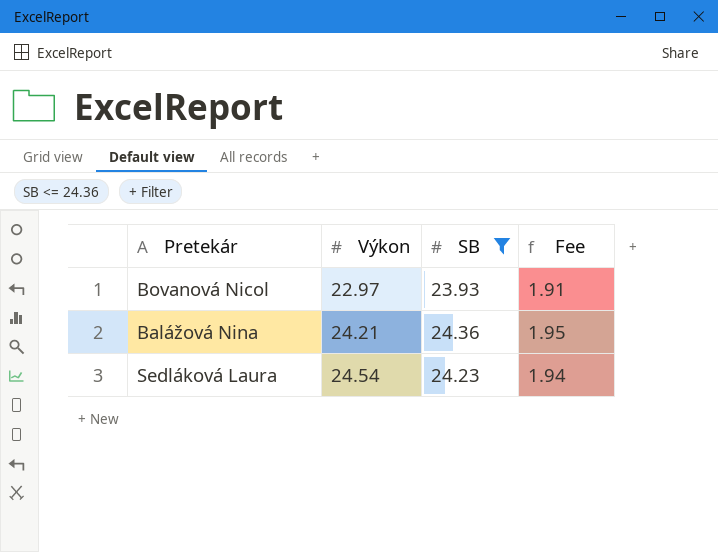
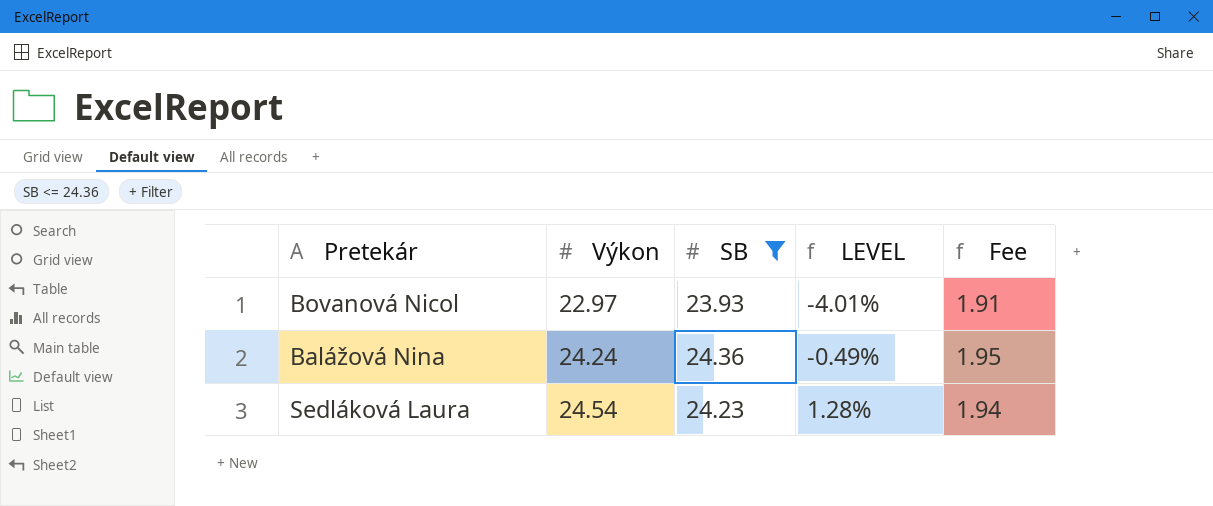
column LEVEL | formula: none -> ([Výkon] - [SB]) / [SB]
Balážová Nina | Výkon: 24.21 -> 24.24

